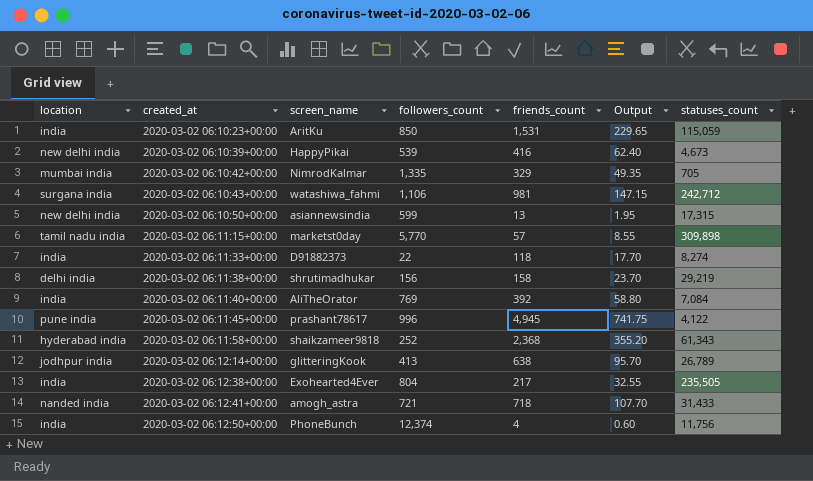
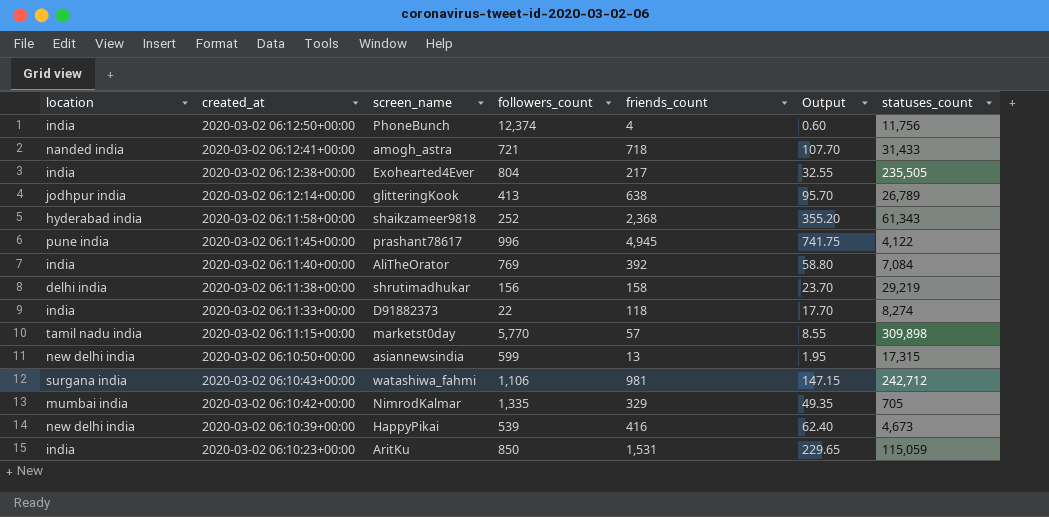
row order: created_at ascending -> created_at descending

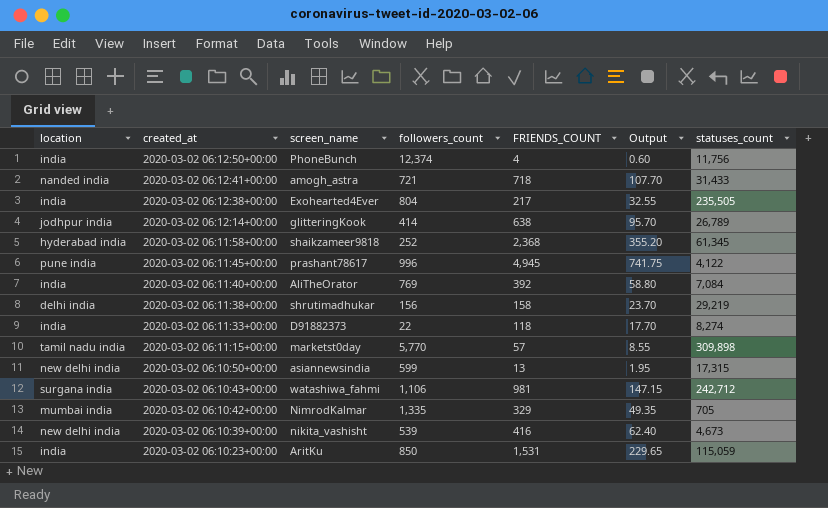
column name: friends_count -> FRIENDS_COUNT
2020-03-02 06:12:14+00:00 | followers_count: 413 -> 414
2020-03-02 06:11:58+00:00 | statuses_count: 61,343 -> 61,345
2020-03-02 06:10:39+00:00 | screen_name: HappyPikai -> nikita_vashisht

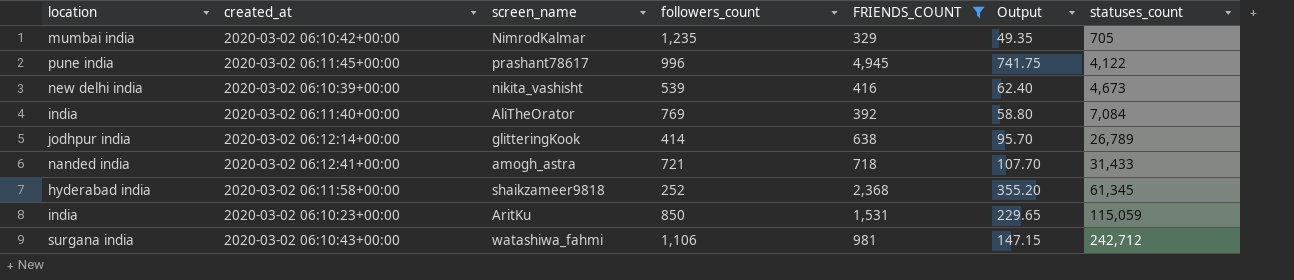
filter: none -> FRIENDS_COUNT >= 329
row order: created_at descending -> statuses_count ascending
2020-03-02 06:10:42+00:00 | followers_count: 1,335 -> 1,235

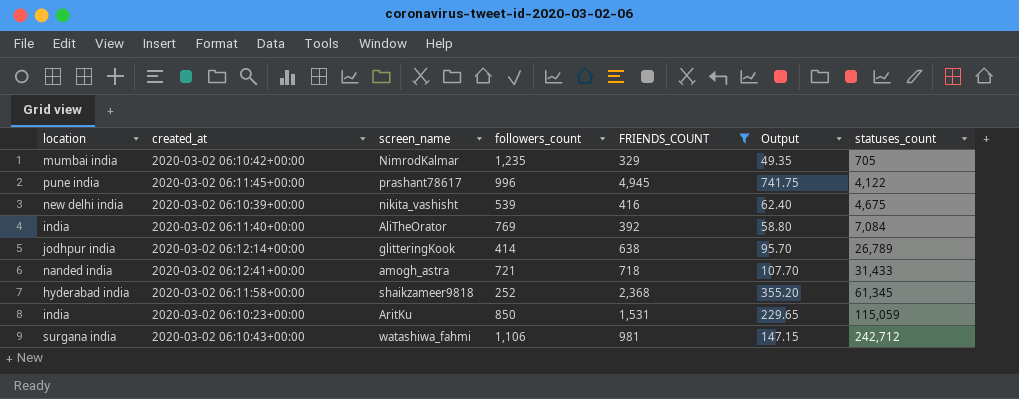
2020-03-02 06:10:39+00:00 | statuses_count: 4,673 -> 4,675

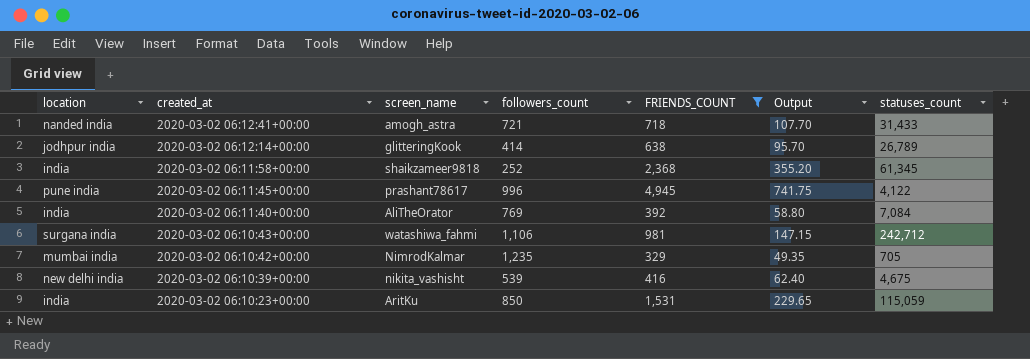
row order: statuses_count ascending -> created_at descending
2020-03-02 06:11:58+00:00 | location: hyderabad india -> india

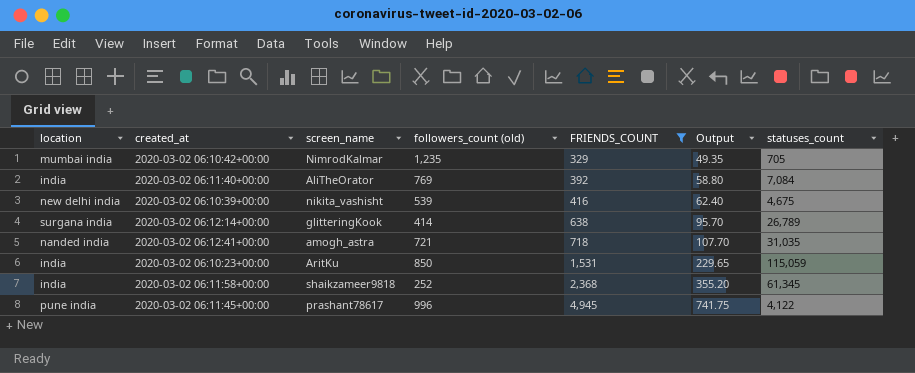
row order: created_at descending -> FRIENDS_COUNT ascending
column name: followers_count -> followers_count (old)
row 2020-03-02 06:10:43+00:00: surgana india | watashiwa_fahmi | 1,106 | 981 | 147.15 | 242,712 -> none
2020-03-02 06:12:14+00:00 | location: jodhpur india -> surgana india
2020-03-02 06:12:41+00:00 | statuses_count: 31,433 -> 31,035

